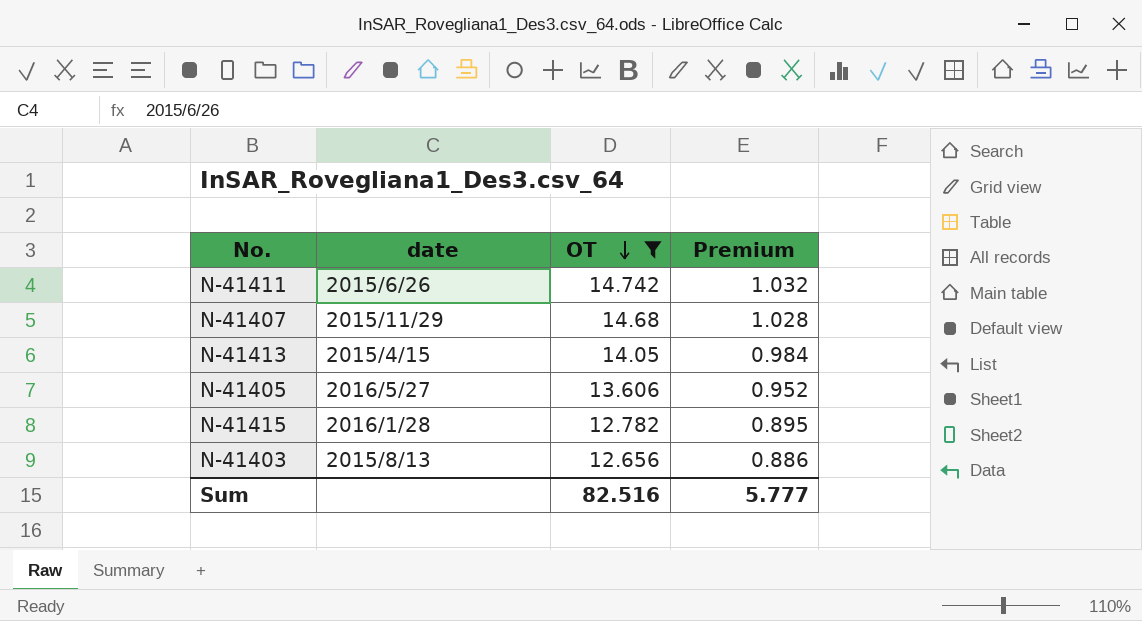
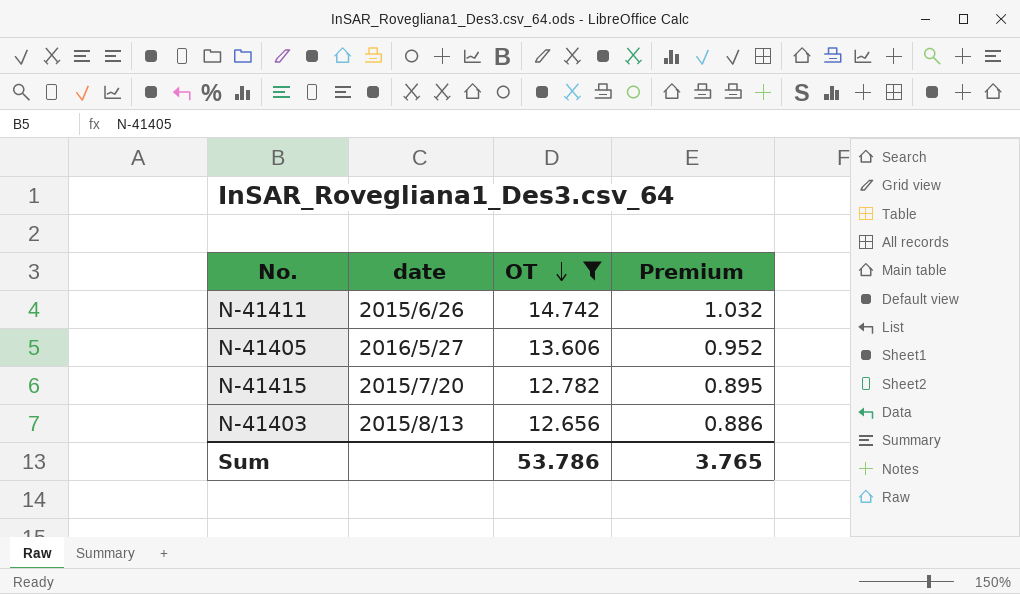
row N-41407: 2015/11/29 | 14.68 | 1.028 -> none
row N-41413: 2015/4/15 | 14.05 | 0.984 -> none
N-41415 | date: 2016/1/28 -> 2015/7/20
Sum | OT: 82.516 -> 53.786
Sum | Premium: 5.777 -> 3.765

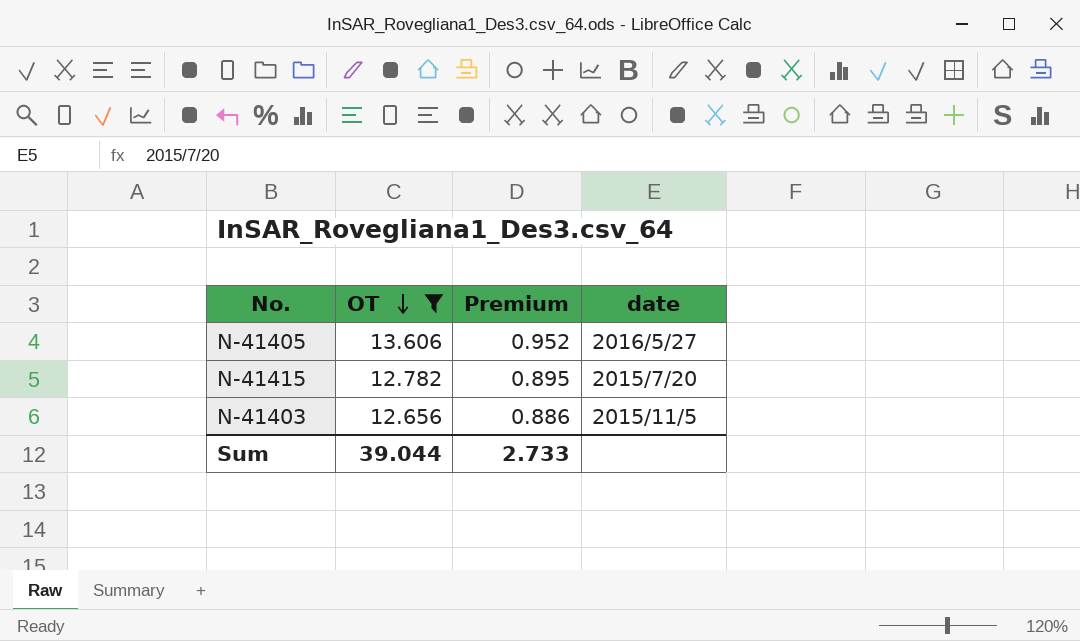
column date | position: 2 -> 4
row N-41411: 2015/6/26 | 14.742 | 1.032 -> none
N-41403 | date: 2015/8/13 -> 2015/11/5
Sum | OT: 53.786 -> 39.044
Sum | Premium: 3.765 -> 2.733

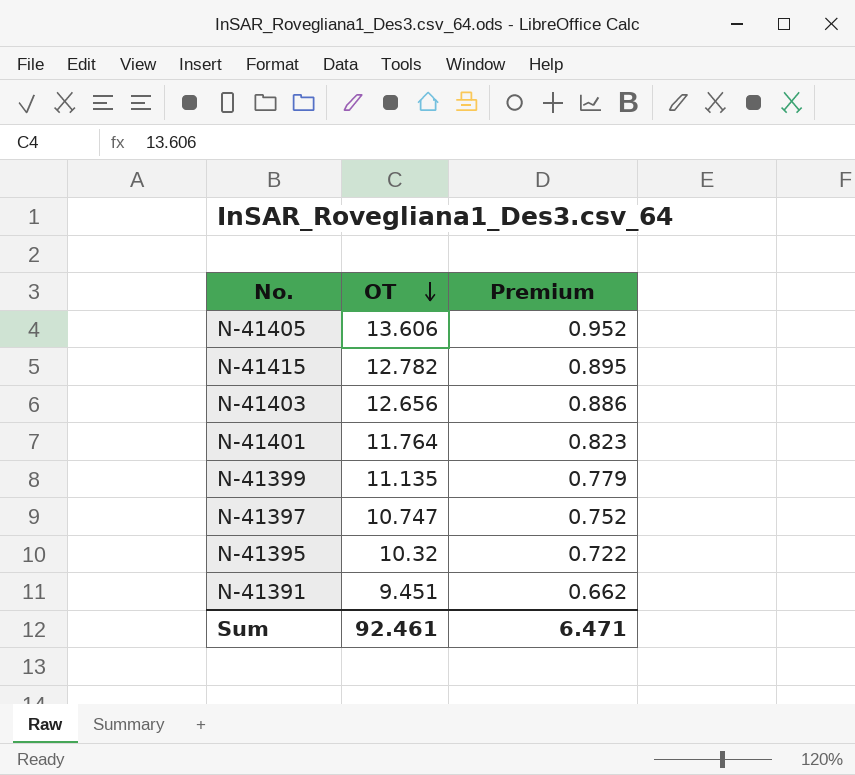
filter: OT >= 12.656 -> none
column date | position: 4 -> none
Sum | OT: 39.044 -> 92.461
Sum | Premium: 2.733 -> 6.471

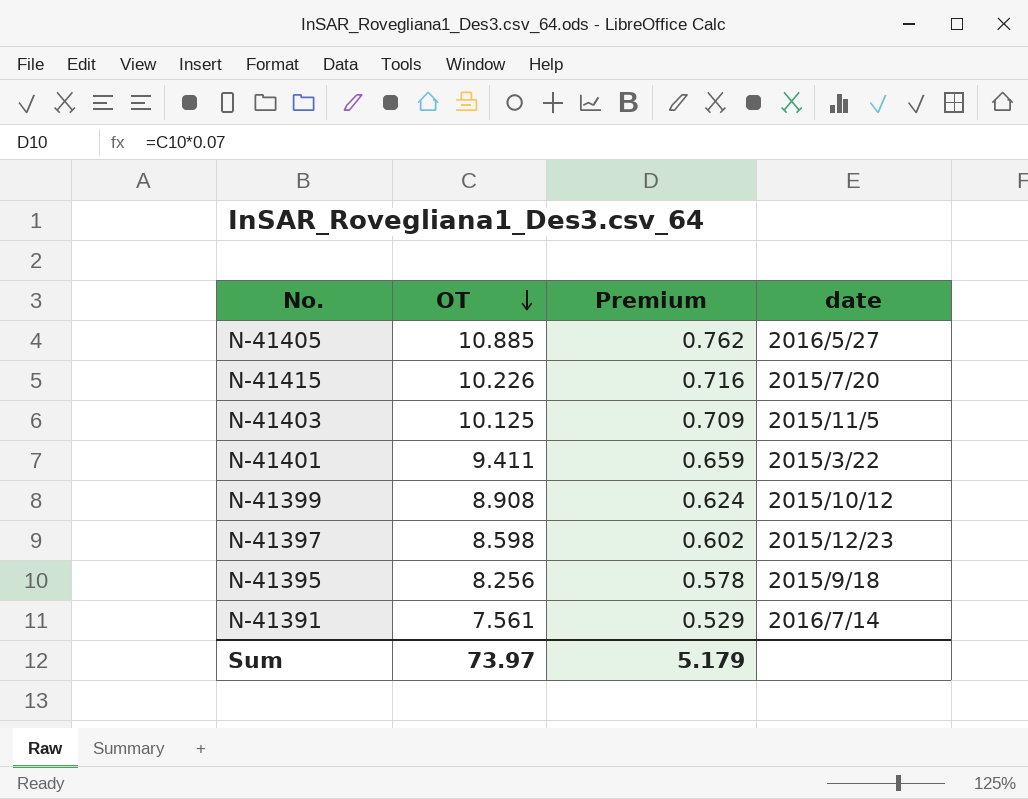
column date | position: none -> 4
N-41405 | OT: 13.606 -> 10.885
N-41405 | Premium: 0.952 -> 0.762
N-41415 | OT: 12.782 -> 10.226
N-41415 | Premium: 0.895 -> 0.716
N-41403 | OT: 12.656 -> 10.125
N-41403 | Premium: 0.886 -> 0.709
N-41401 | OT: 11.764 -> 9.411
N-41401 | Premium: 0.823 -> 0.659
N-41399 | OT: 11.135 -> 8.908
N-41399 | Premium: 0.779 -> 0.624
N-41397 | OT: 10.747 -> 8.598
N-41397 | Premium: 0.752 -> 0.602
N-41395 | OT: 10.32 -> 8.256
N-41395 | Premium: 0.722 -> 0.578
N-41391 | OT: 9.451 -> 7.561
N-41391 | Premium: 0.662 -> 0.529
Sum | OT: 92.461 -> 73.97
Sum | Premium: 6.471 -> 5.179

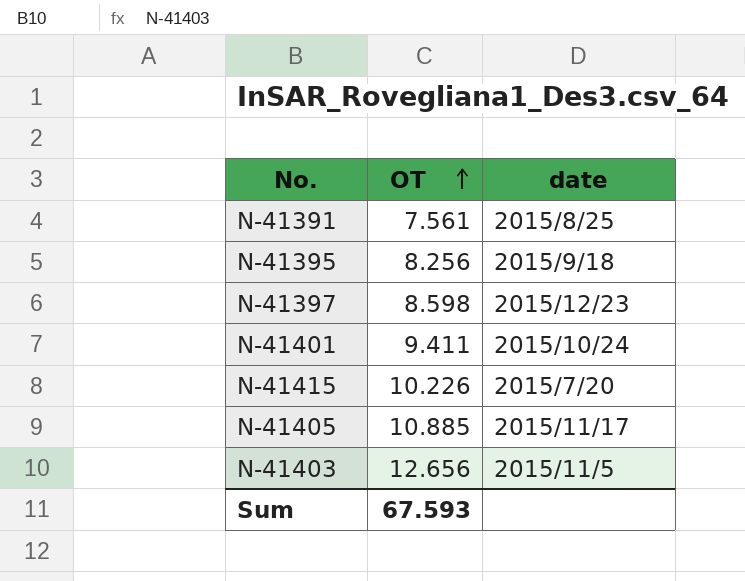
row order: OT descending -> OT ascending
column Premium | formula: [OT] * 0.07 -> none
row N-41399: 8.908 | 0.624 | 2015/10/12 -> none
N-41391 | date: 2016/7/14 -> 2015/8/25
N-41401 | date: 2015/3/22 -> 2015/10/24
N-41405 | date: 2016/5/27 -> 2015/11/17
N-41403 | OT: 10.125 -> 12.656
Sum | OT: 73.97 -> 67.593

